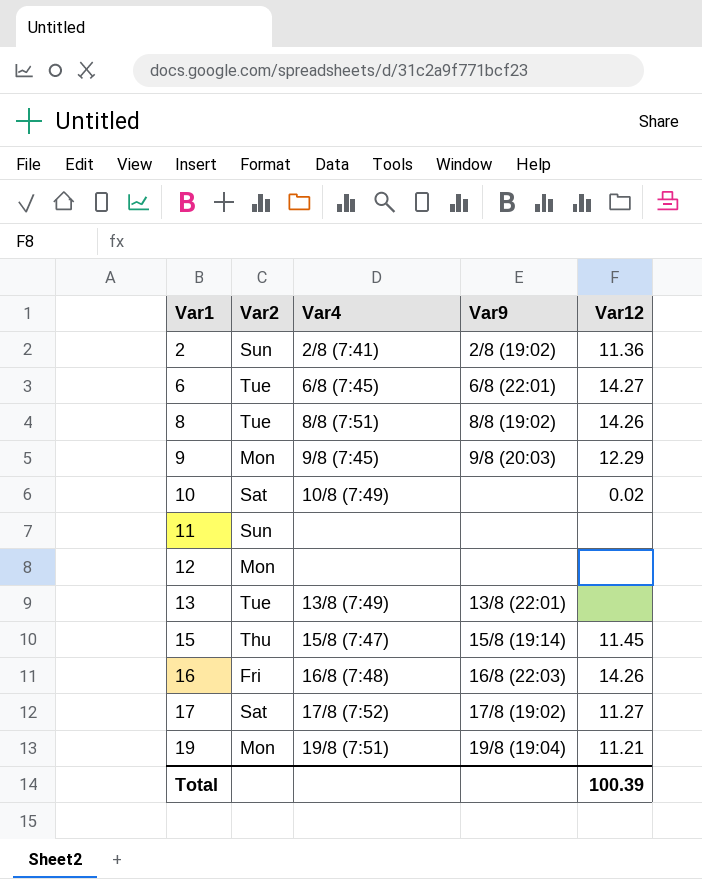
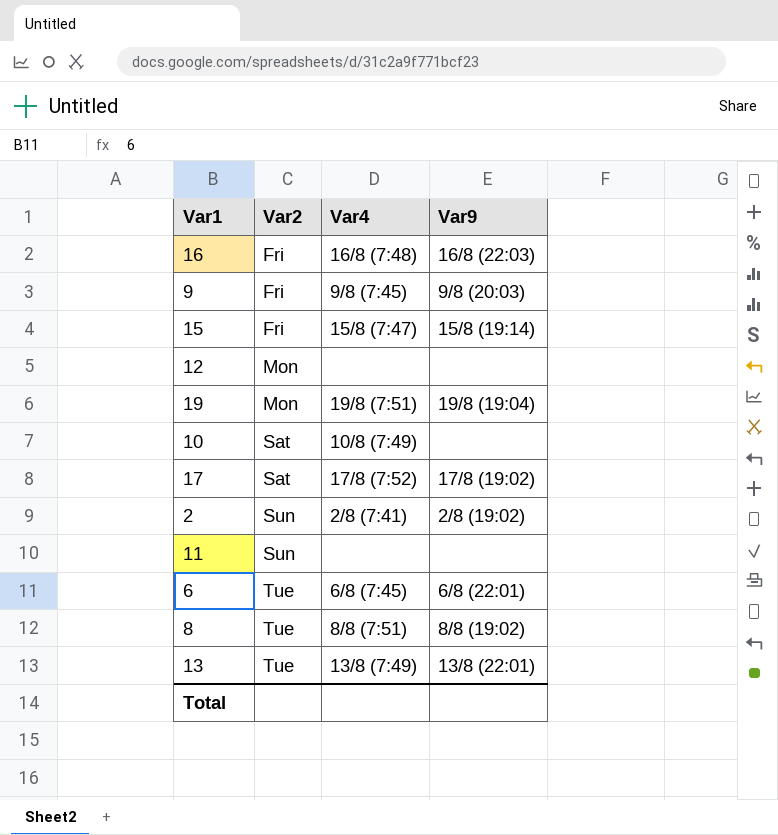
row order: Var1 ascending -> Var2 ascending
column Var12 | position: 5 -> none
9 | Var2: Mon -> Fri
15 | Var2: Thu -> Fri

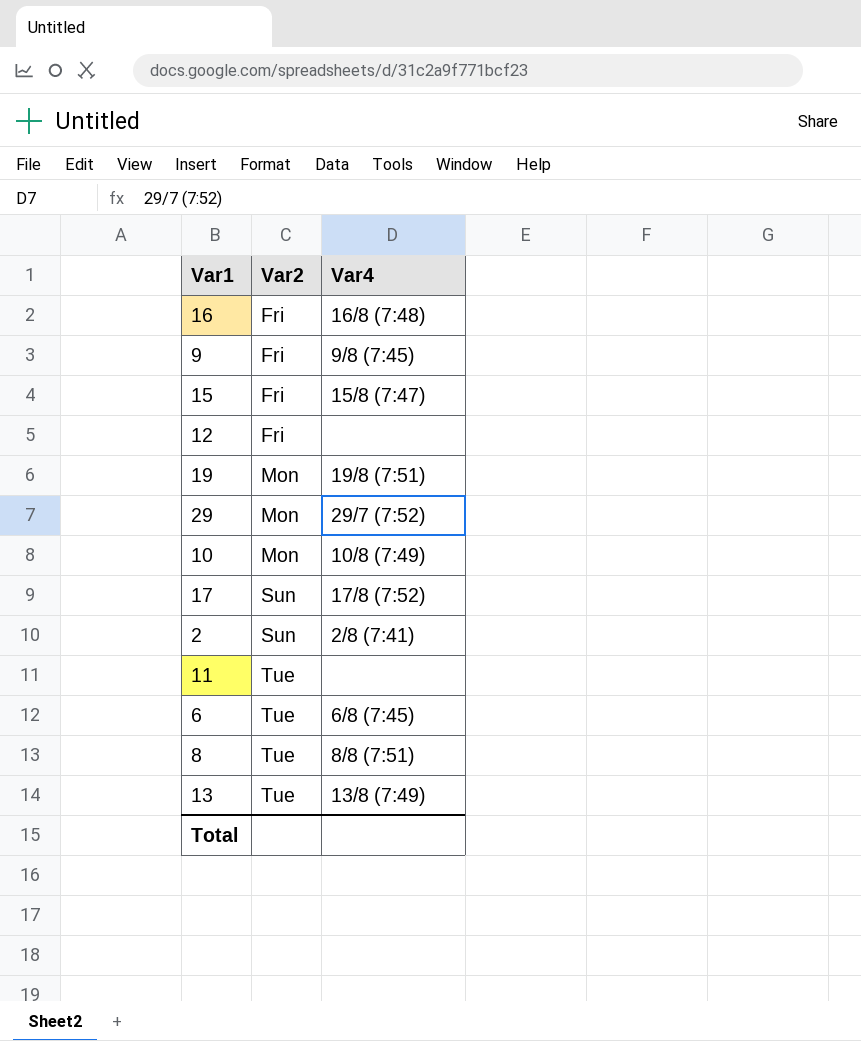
column Var9 | position: 4 -> none
12 | Var2: Mon -> Fri
row 29: none -> Mon | 29/7 (7:52)
10 | Var2: Sat -> Mon
17 | Var2: Sat -> Sun
11 | Var2: Sun -> Tue

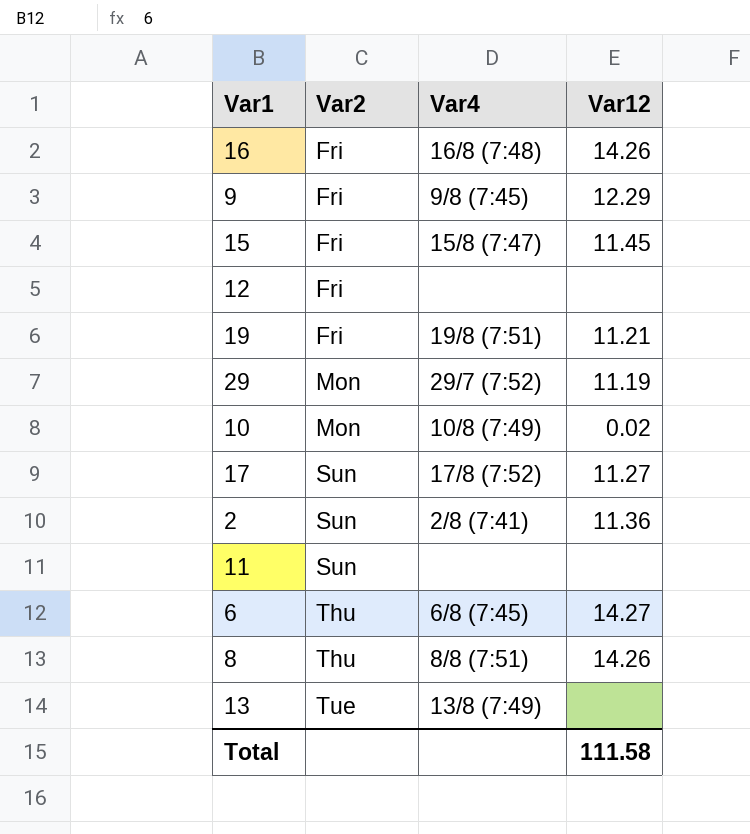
column Var12 | position: none -> 4
19 | Var2: Mon -> Fri
11 | Var2: Tue -> Sun
6 | Var2: Tue -> Thu
8 | Var2: Tue -> Thu

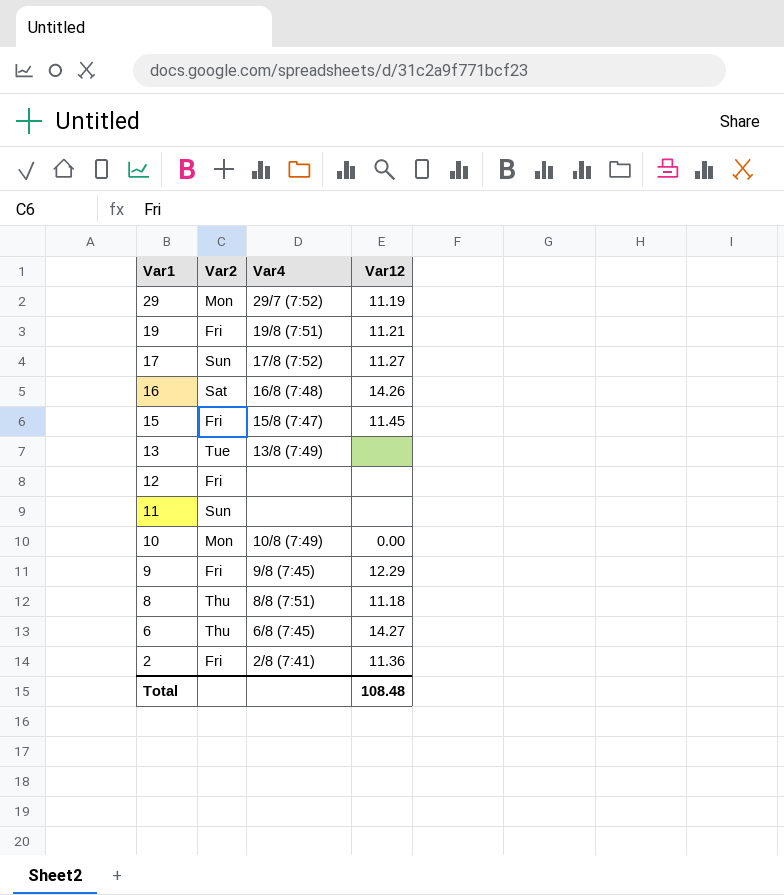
row order: Var2 ascending -> Var1 descending
16 | Var2: Fri -> Sat
10 | Var12: 0.02 -> 0.00
8 | Var12: 14.26 -> 11.18
2 | Var2: Sun -> Fri
Total | Var12: 111.58 -> 108.48

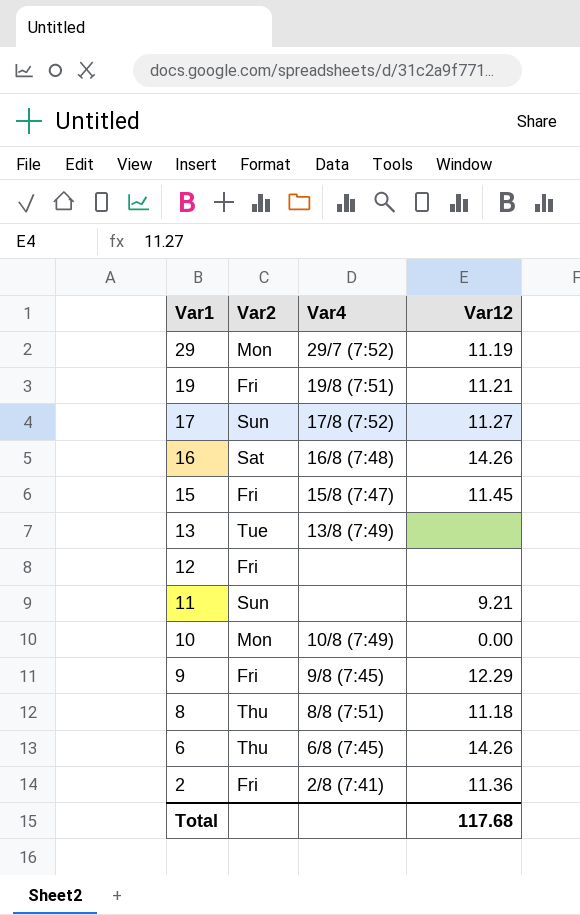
11 | Var12: none -> 9.21
6 | Var12: 14.27 -> 14.26
Total | Var12: 108.48 -> 117.68

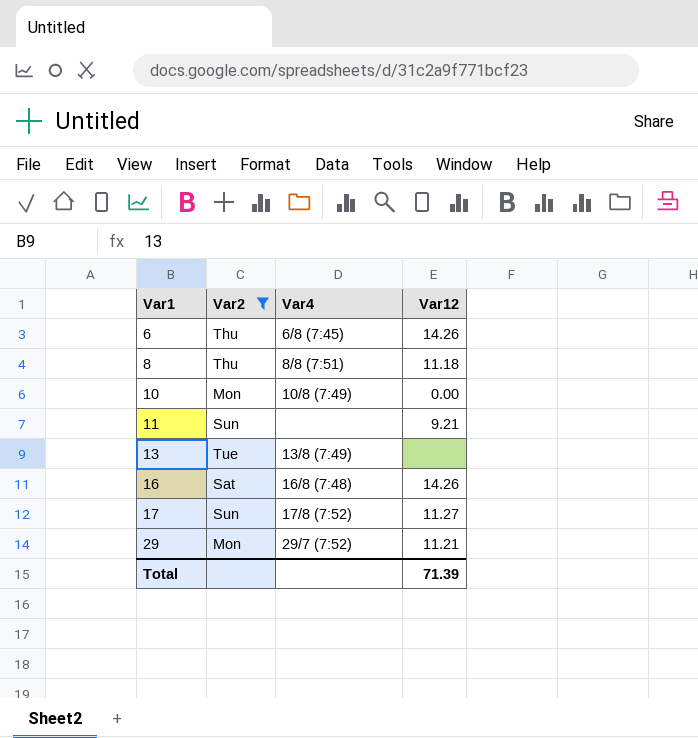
filter: none -> Var2 != Fri
row order: Var1 descending -> Var1 ascending
29 | Var12: 11.19 -> 11.21
Total | Var12: 117.68 -> 71.39

